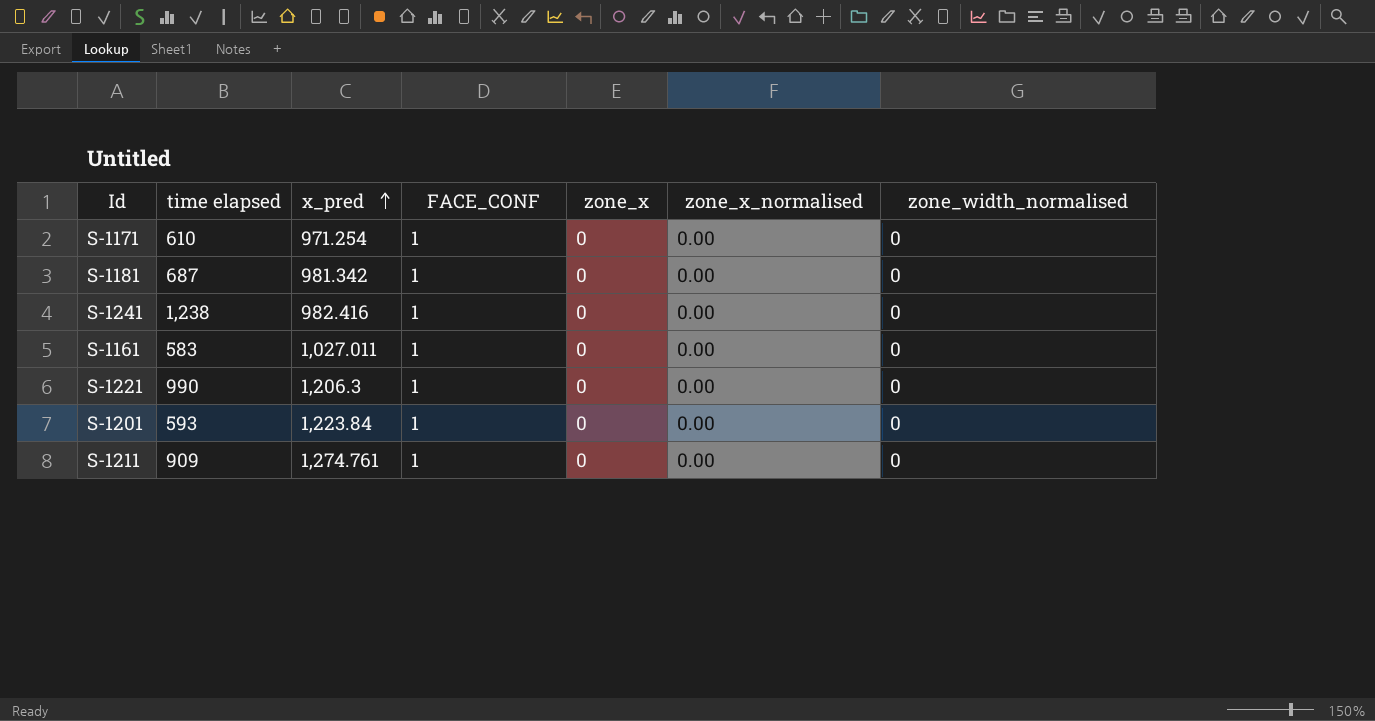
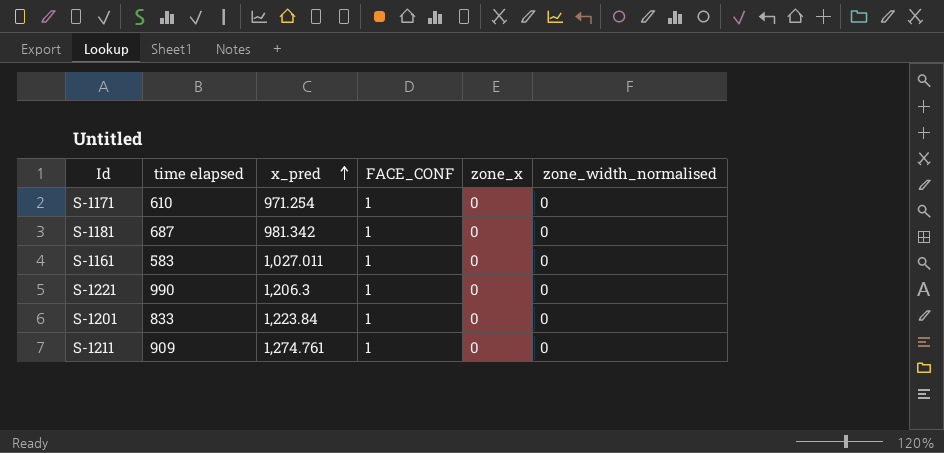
column zone_x_normalised | position: 6 -> none
row S-1241: 1,238 | 982.416 | 1 | 0 | 0.00 | 0 -> none
S-1201 | time elapsed: 593 -> 833

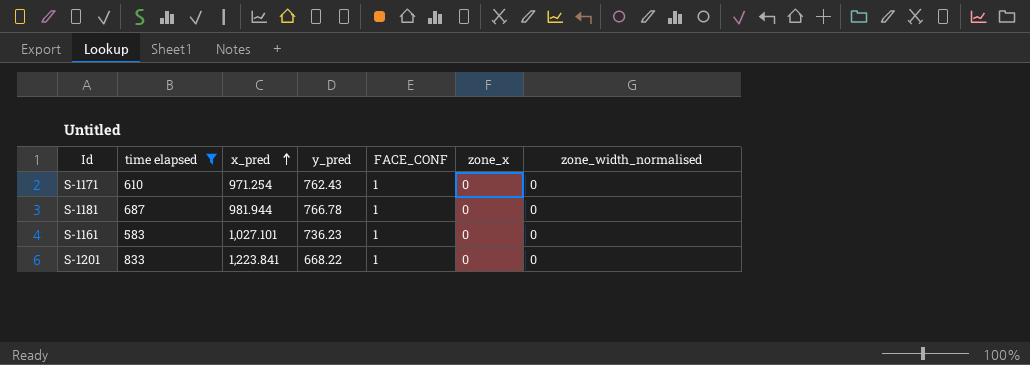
filter: none -> time elapsed <= 833
column y_pred | position: none -> 4
S-1181 | x_pred: 981.342 -> 981.944
S-1161 | x_pred: 1,027.011 -> 1,027.101
S-1201 | x_pred: 1,223.84 -> 1,223.841

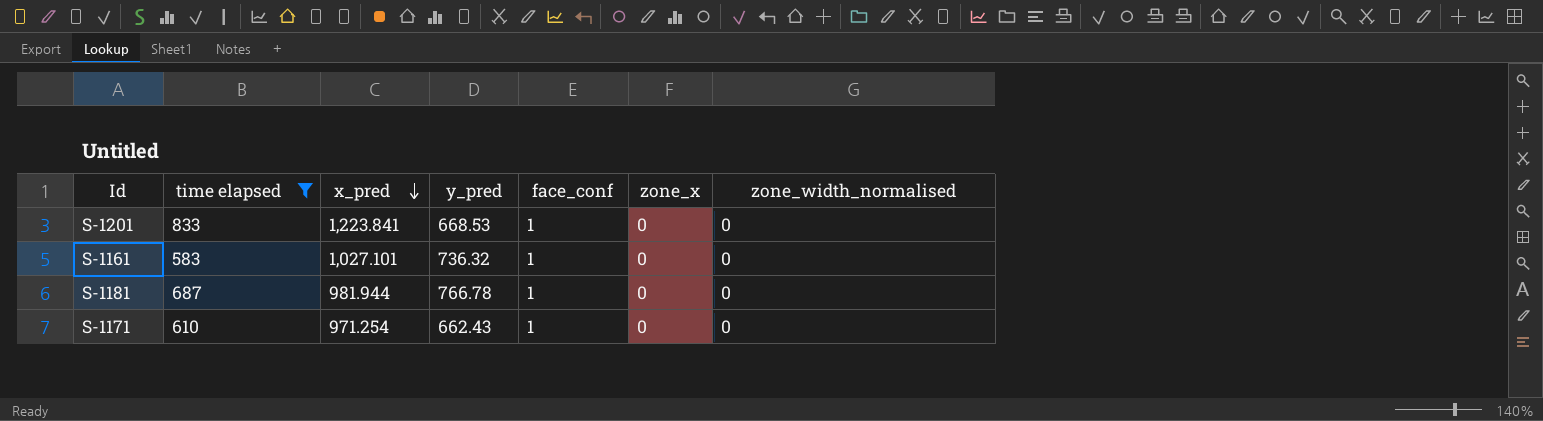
row order: x_pred ascending -> x_pred descending
column name: FACE_CONF -> face_conf
S-1201 | y_pred: 668.22 -> 668.53
S-1161 | y_pred: 736.23 -> 736.32
S-1171 | y_pred: 762.43 -> 662.43

